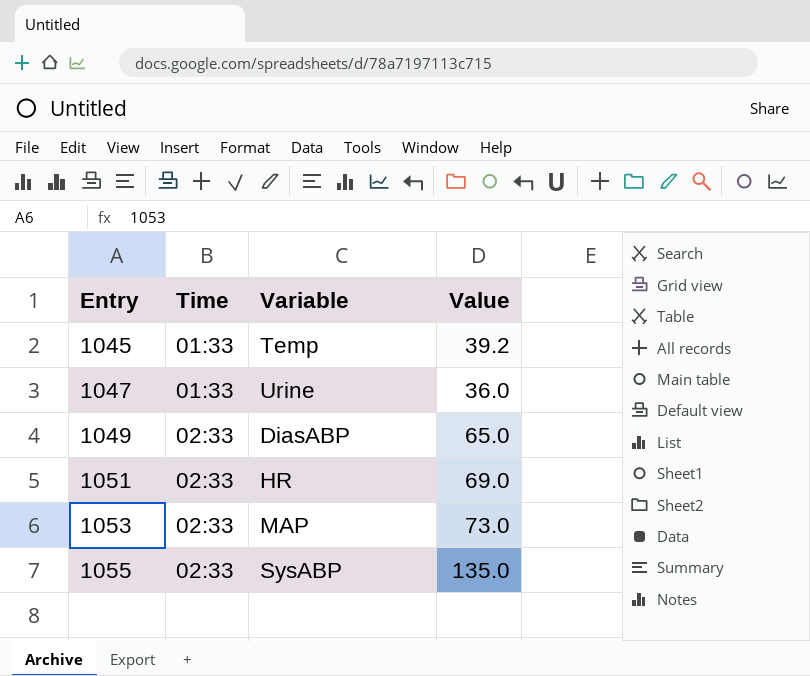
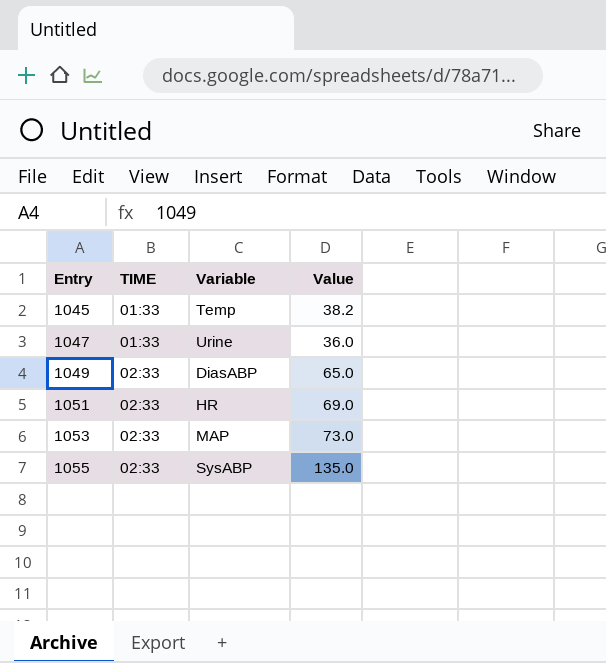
column name: Time -> TIME
1045 | Value: 39.2 -> 38.2

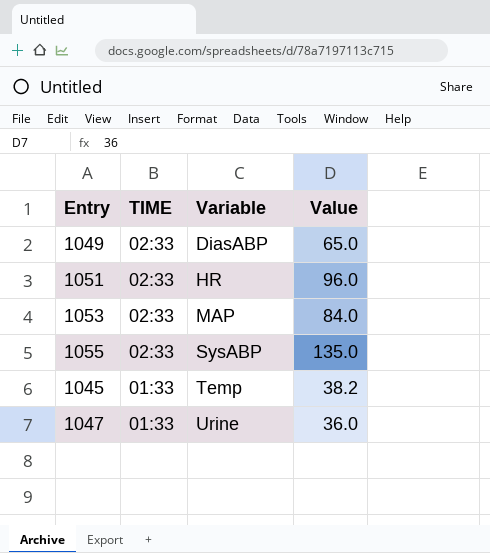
row order: Entry ascending -> TIME descending
1051 | Value: 69.0 -> 96.0
1053 | Value: 73.0 -> 84.0

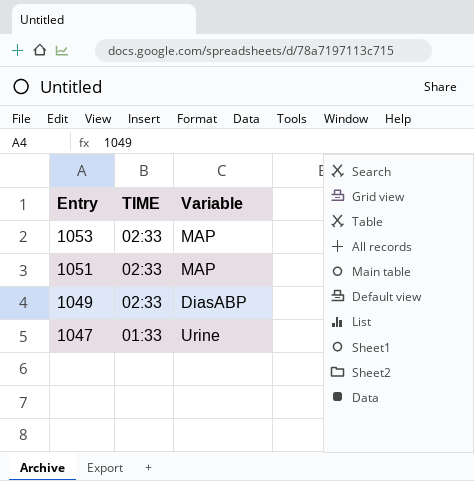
row order: TIME descending -> Entry descending
column Value | position: 4 -> none
row 1055: 02:33 | SysABP | 135.0 -> none
row 1045: 01:33 | Temp | 38.2 -> none
1051 | Variable: HR -> MAP

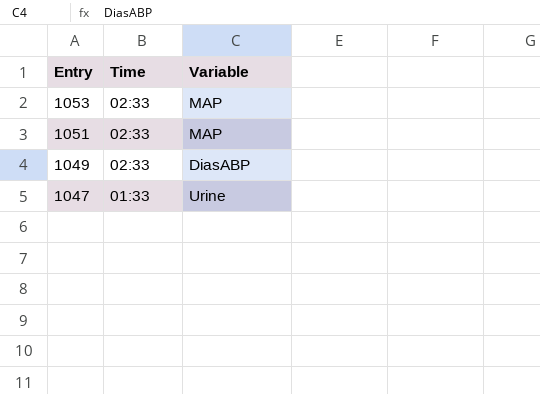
column name: TIME -> Time

